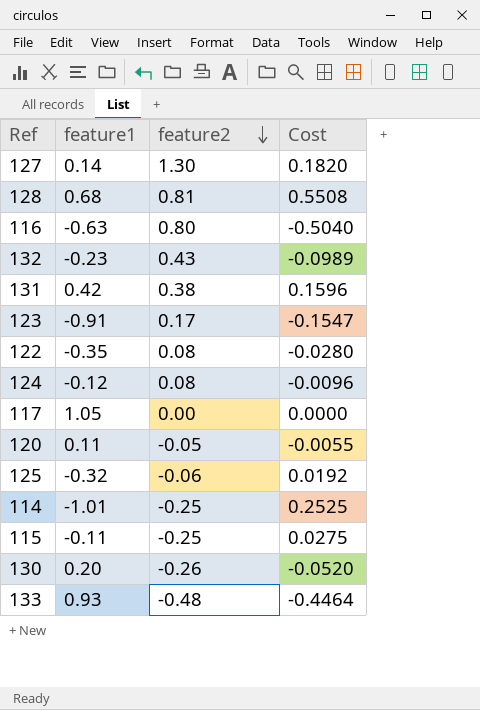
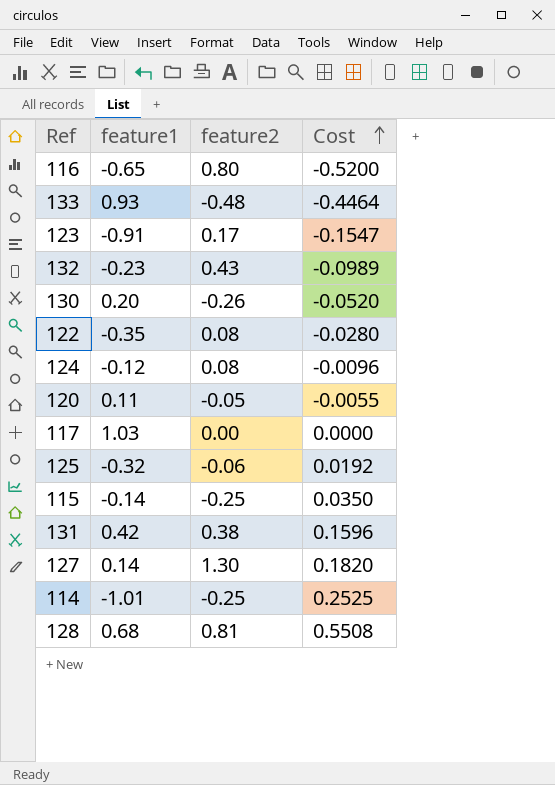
row order: feature2 descending -> Cost ascending
116 | feature1: -0.63 -> -0.65
116 | Cost: -0.5040 -> -0.5200
117 | feature1: 1.05 -> 1.03
115 | feature1: -0.11 -> -0.14
115 | Cost: 0.0275 -> 0.0350

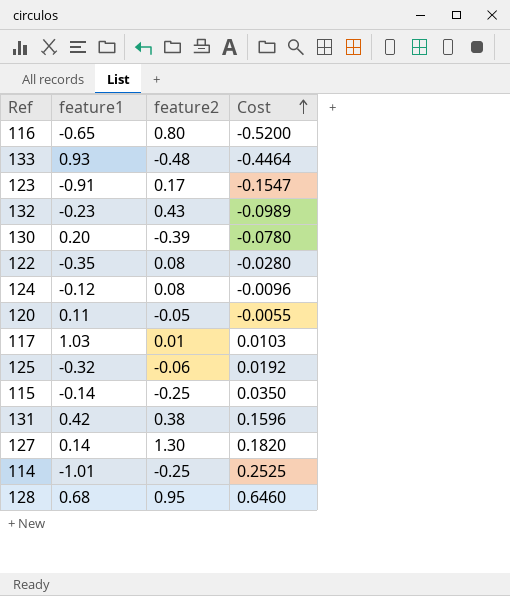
130 | feature2: -0.26 -> -0.39
130 | Cost: -0.0520 -> -0.0780
117 | feature2: 0.00 -> 0.01
117 | Cost: 0.0000 -> 0.0103
128 | feature2: 0.81 -> 0.95
128 | Cost: 0.5508 -> 0.6460

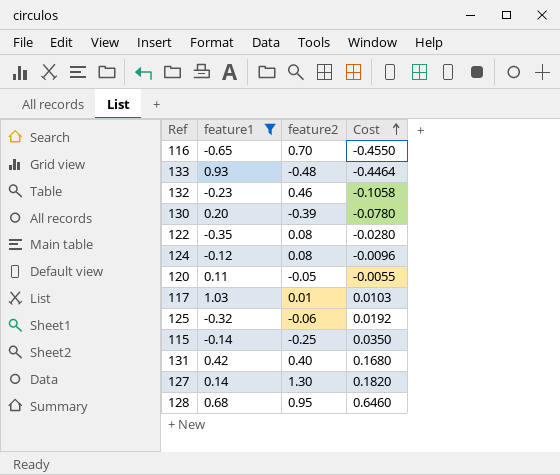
filter: none -> feature1 >= -0.65
116 | feature2: 0.80 -> 0.70
116 | Cost: -0.5200 -> -0.4550
132 | feature2: 0.43 -> 0.46
132 | Cost: -0.0989 -> -0.1058
131 | feature2: 0.38 -> 0.40
131 | Cost: 0.1596 -> 0.1680

